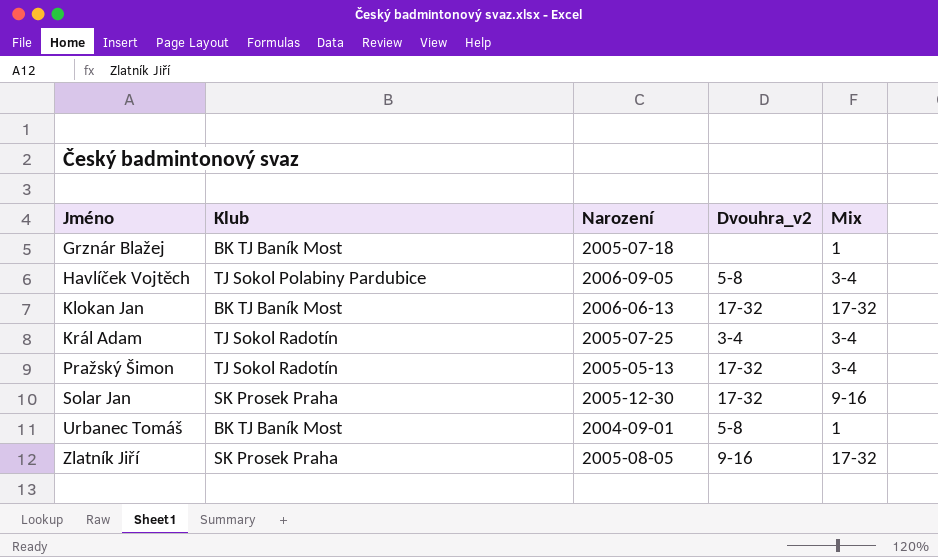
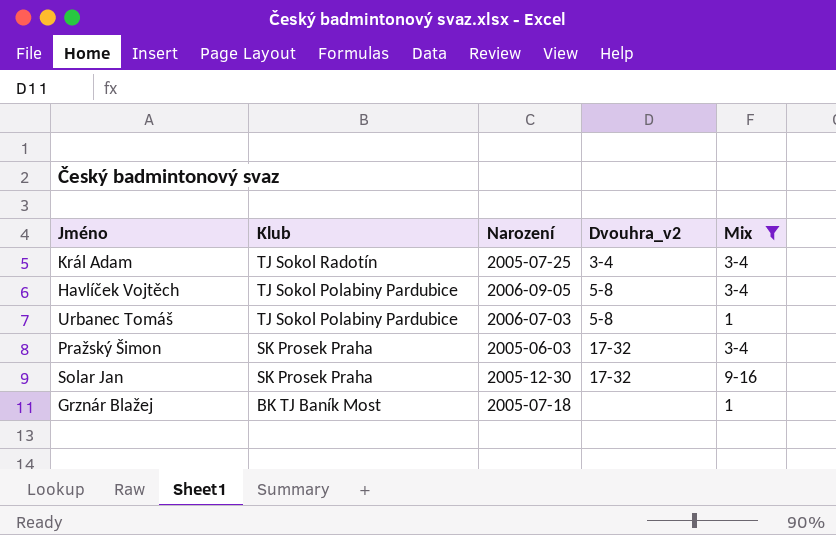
filter: none -> Mix != 17-32
row order: Jméno ascending -> Klub descending
Urbanec Tomáš | Klub: BK TJ Baník Most -> TJ Sokol Polabiny Pardubice
Urbanec Tomáš | Narození: 2004-09-01 -> 2006-07-03
Pražský Šimon | Klub: TJ Sokol Radotín -> SK Prosek Praha
Pražský Šimon | Narození: 2005-05-13 -> 2005-06-03

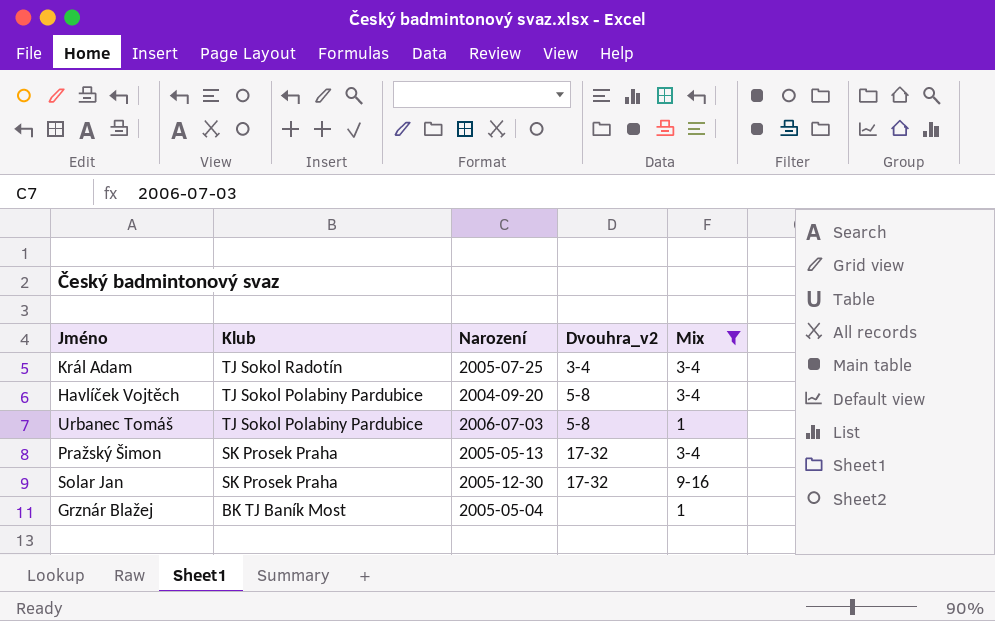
Havlíček Vojtěch | Narození: 2006-09-05 -> 2004-09-20
Pražský Šimon | Narození: 2005-06-03 -> 2005-05-13
Grznár Blažej | Narození: 2005-07-18 -> 2005-05-04

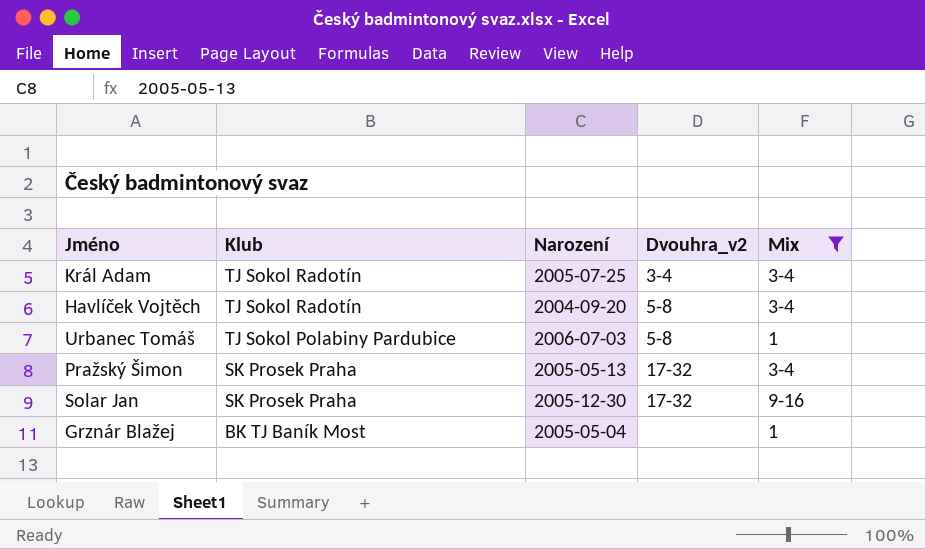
Havlíček Vojtěch | Klub: TJ Sokol Polabiny Pardubice -> TJ Sokol Radotín

